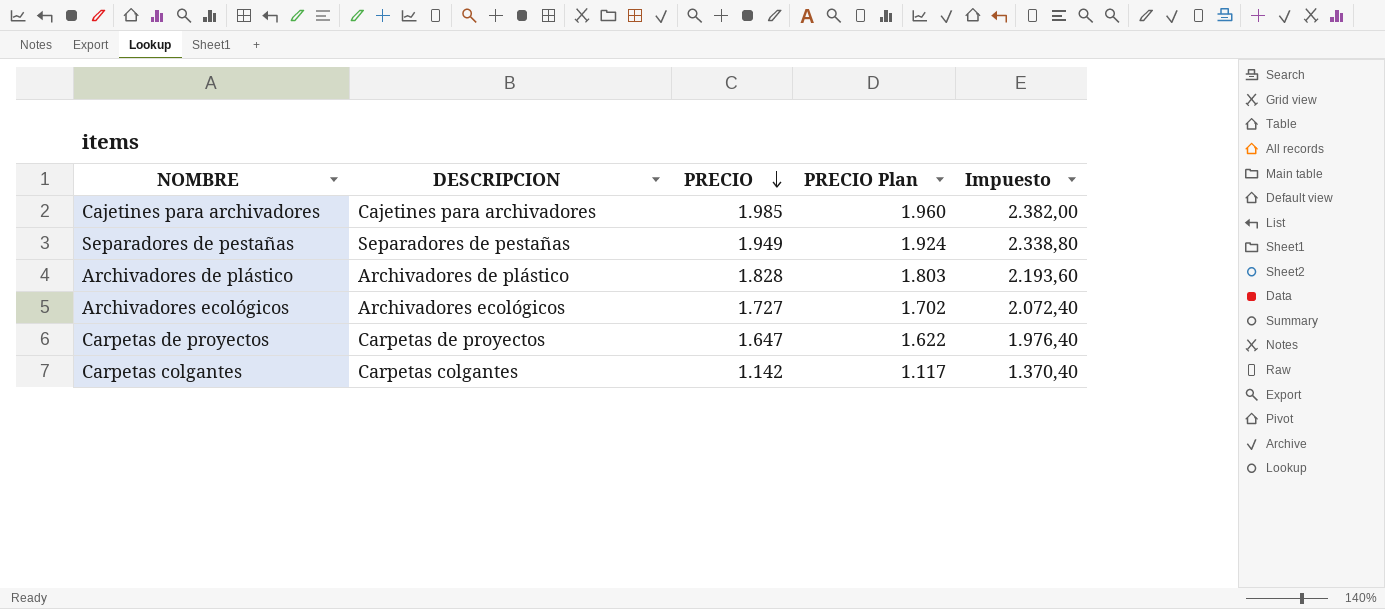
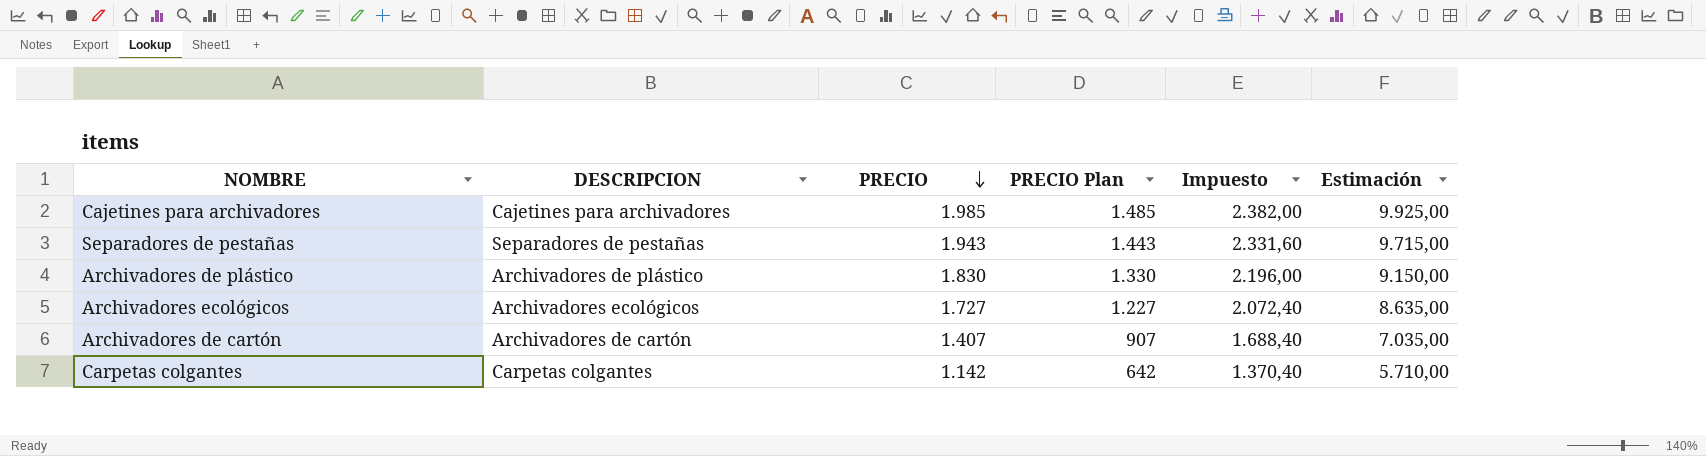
column PRECIO Plan | formula: [PRECIO] - 25 -> [PRECIO] - 500
column Estimación | formula: none -> [PRECIO] * 5
row Carpetas de proyectos: Carpetas de proyectos | 1.647 | 1.622 | 1.976,40 -> none
Separadores de pestañas | PRECIO: 1.949 -> 1.943
Separadores de pestañas | Impuesto: 2.338,80 -> 2.331,60
Archivadores de plástico | PRECIO: 1.828 -> 1.830
Archivadores de plástico | Impuesto: 2.193,60 -> 2.196,00
row Archivadores de cartón: none -> Archivadores de cartón | 1.407 | 907 | 1.688,40 | 7.035,00

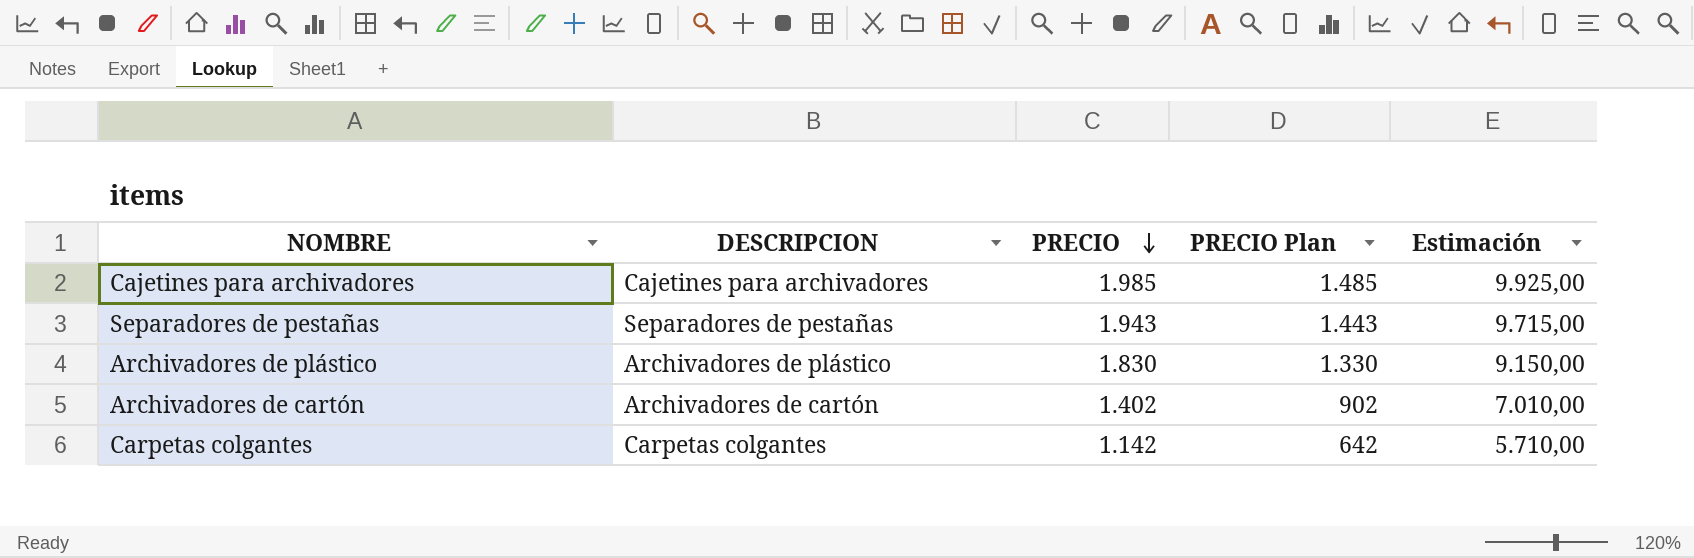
column Impuesto | formula: [PRECIO] * 1,2 -> none
row Archivadores ecológicos: Archivadores ecológicos | 1.727 | 1.227 | 2.072,40 | 8.635,00 -> none
Archivadores de cartón | PRECIO: 1.407 -> 1.402
Archivadores de cartón | PRECIO Plan: 907 -> 902
Archivadores de cartón | Estimación: 7.035,00 -> 7.010,00

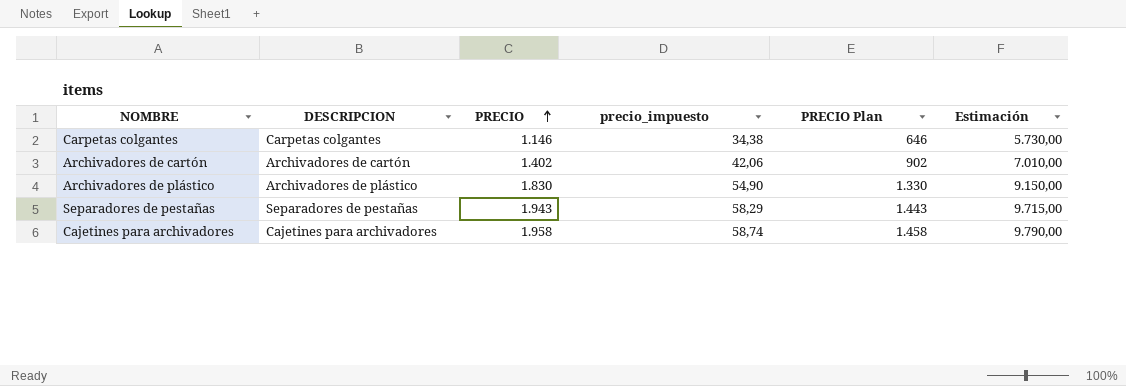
row order: PRECIO descending -> PRECIO ascending
column precio_impuesto | formula: none -> [PRECIO] * 0,03
Carpetas colgantes | PRECIO: 1.142 -> 1.146
Carpetas colgantes | PRECIO Plan: 642 -> 646
Carpetas colgantes | Estimación: 5.710,00 -> 5.730,00
Cajetines para archivadores | PRECIO: 1.985 -> 1.958
Cajetines para archivadores | PRECIO Plan: 1.485 -> 1.458
Cajetines para archivadores | Estimación: 9.925,00 -> 9.790,00

